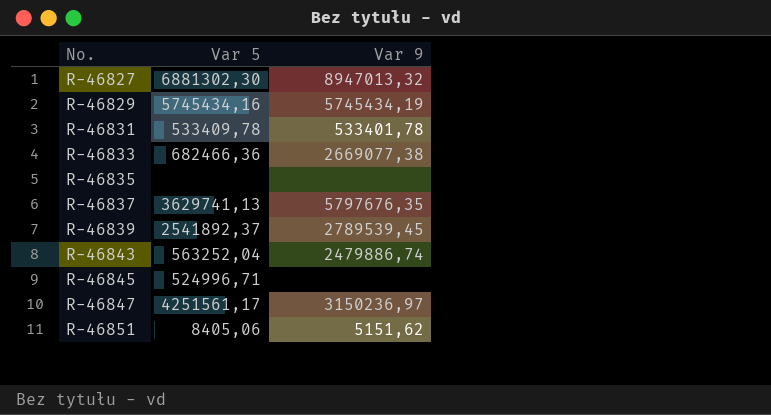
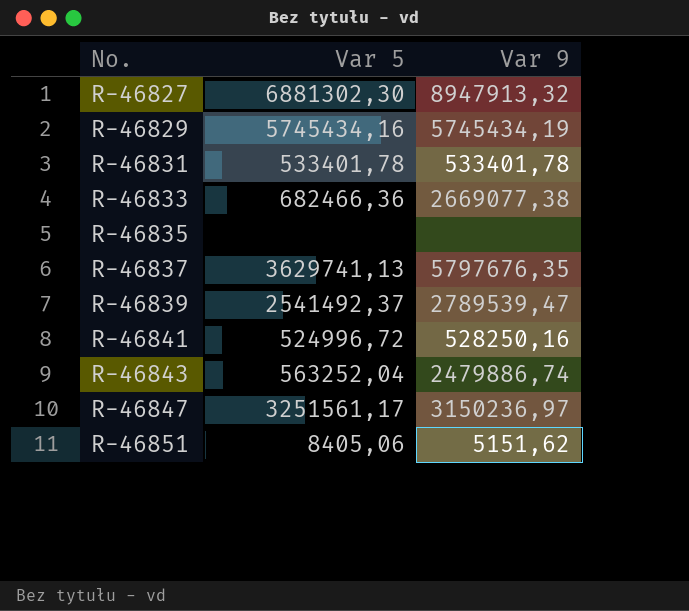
row R-46845: 524996,71 | none -> none
R-46827 | Var 9: 8947013,32 -> 8947913,32
R-46831 | Var 5: 533409,78 -> 533401,78
R-46839 | Var 5: 2541892,37 -> 2541492,37
R-46839 | Var 9: 2789539,45 -> 2789539,47
row R-46841: none -> 524996,72 | 528250,16
R-46847 | Var 5: 4251561,17 -> 3251561,17

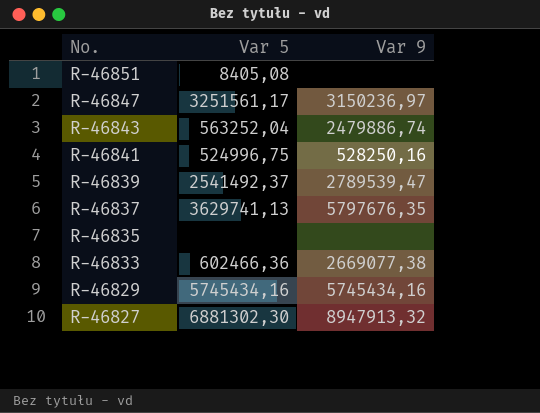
row order: No. ascending -> No. descending
row R-46831: 533401,78 | 533401,78 -> none
R-46851 | Var 5: 8405,06 -> 8405,08
R-46851 | Var 9: 5151,62 -> none
R-46841 | Var 5: 524996,72 -> 524996,75
R-46833 | Var 5: 682466,36 -> 602466,36
R-46829 | Var 9: 5745434,19 -> 5745434,16

